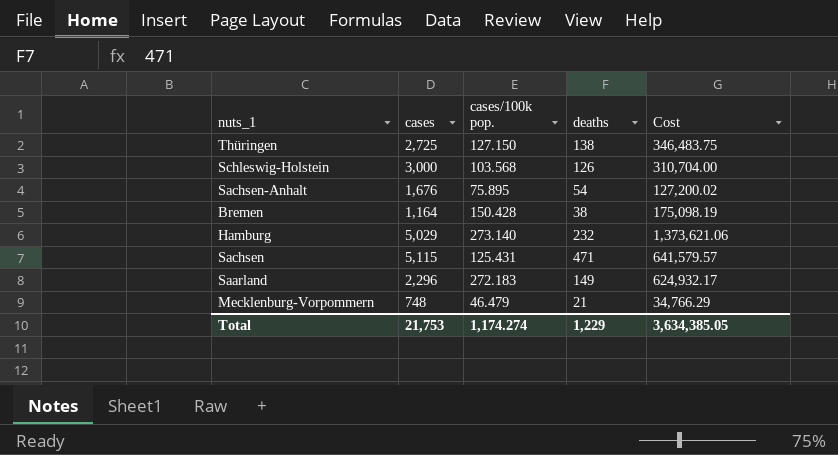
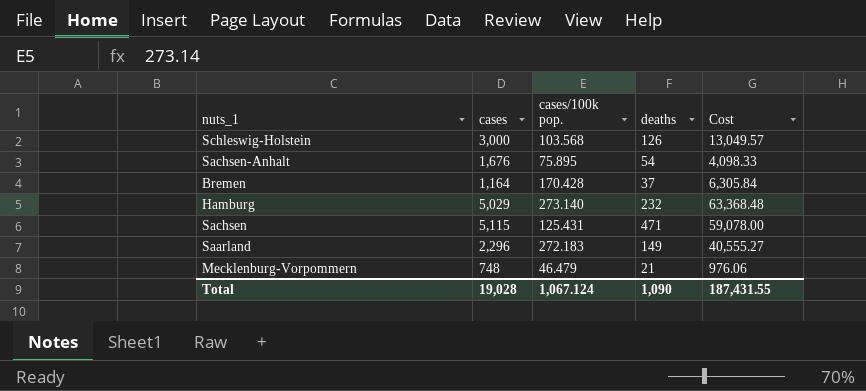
column Cost | formula: [cases] * [cases/100k pop.] -> [cases/100k pop.] * [deaths]
row Thüringen: 2,725 | 127.150 | 138 | 346,483.75 -> none
Bremen | cases/100k pop.: 150.428 -> 170.428
Bremen | deaths: 38 -> 37
Total | cases: 21,753 -> 19,028
Total | cases/100k pop.: 1,174.274 -> 1,067.124
Total | deaths: 1,229 -> 1,090
Total | Cost: 3,634,385.05 -> 187,431.55

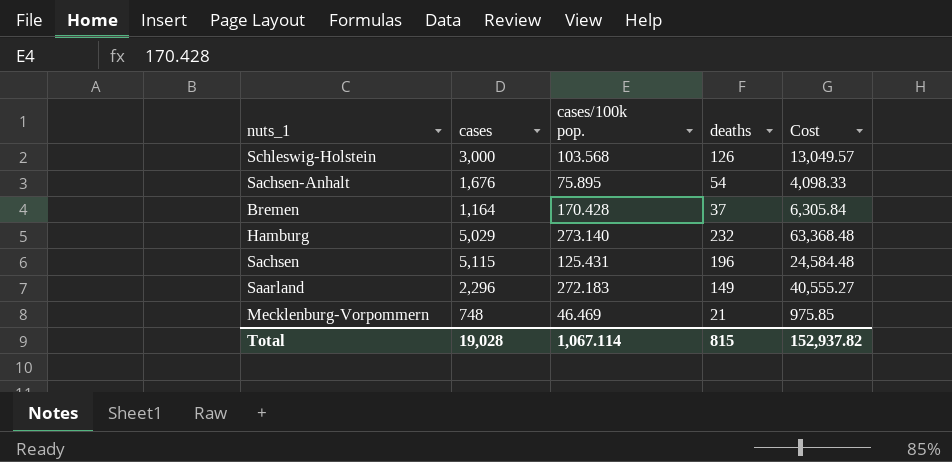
Sachsen | deaths: 471 -> 196
Sachsen | Cost: 59,078.00 -> 24,584.48
Mecklenburg-Vorpommern | cases/100k pop.: 46.479 -> 46.469
Mecklenburg-Vorpommern | Cost: 976.06 -> 975.85
Total | cases/100k pop.: 1,067.124 -> 1,067.114
Total | deaths: 1,090 -> 815
Total | Cost: 187,431.55 -> 152,937.82

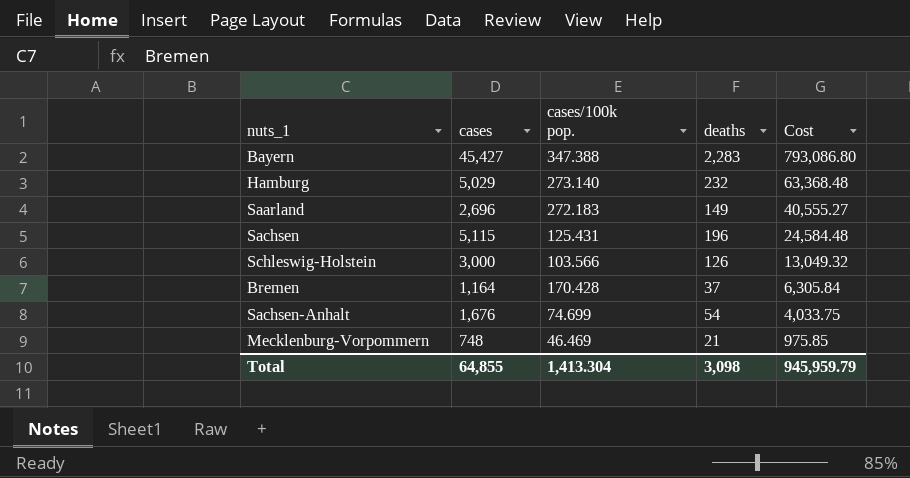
row order: none -> Cost descending
row Bayern: none -> 45,427 | 347.388 | 2,283 | 793,086.80
Saarland | cases: 2,296 -> 2,696
Schleswig-Holstein | cases/100k pop.: 103.568 -> 103.566
Schleswig-Holstein | Cost: 13,049.57 -> 13,049.32
Sachsen-Anhalt | cases/100k pop.: 75.895 -> 74.699
Sachsen-Anhalt | Cost: 4,098.33 -> 4,033.75
Total | cases: 19,028 -> 64,855
Total | cases/100k pop.: 1,067.114 -> 1,413.304
Total | deaths: 815 -> 3,098
Total | Cost: 152,937.82 -> 945,959.79

